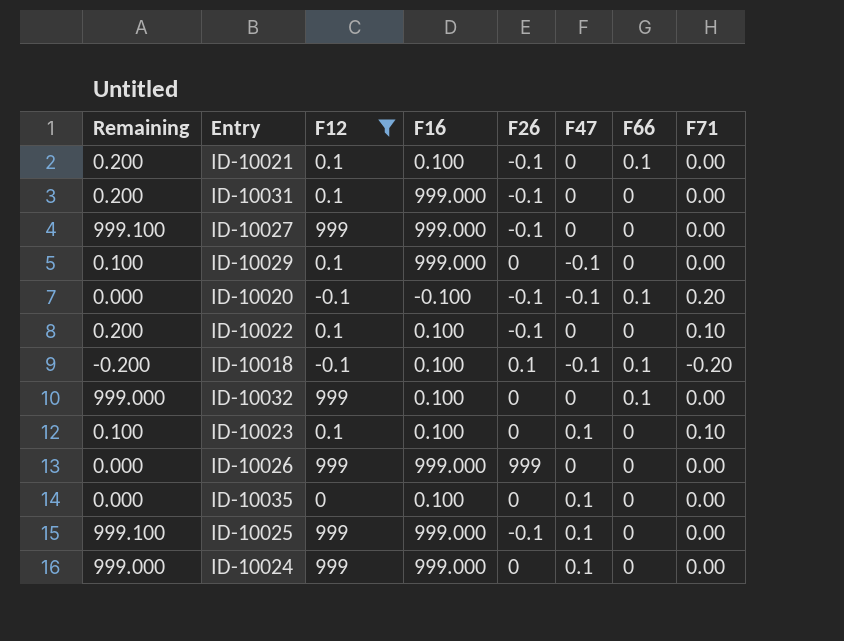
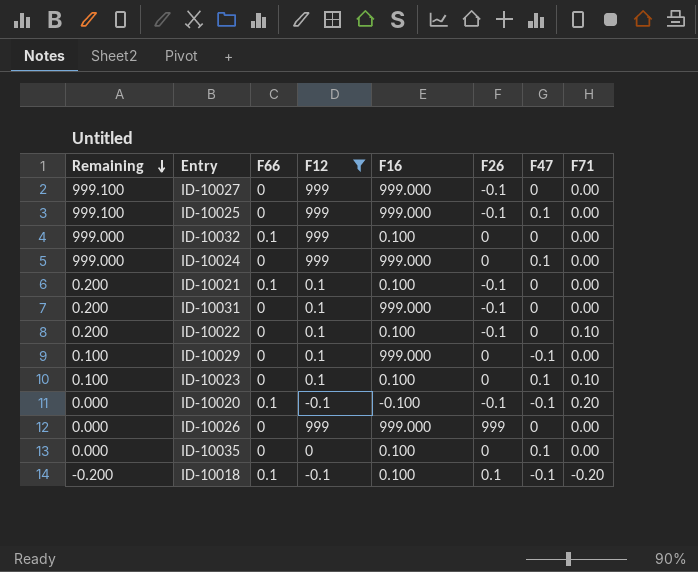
row order: none -> Remaining descending
column F66 | position: 7 -> 3

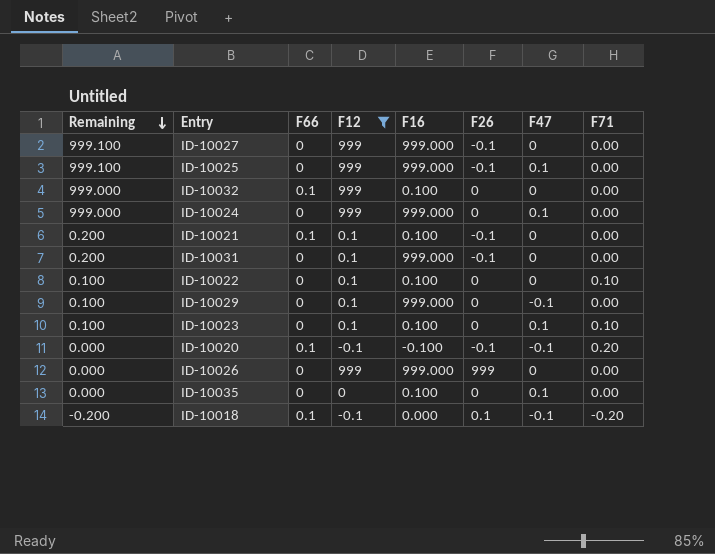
ID-10022 | Remaining: 0.200 -> 0.100
ID-10022 | F26: -0.1 -> 0
ID-10018 | F16: 0.100 -> 0.000

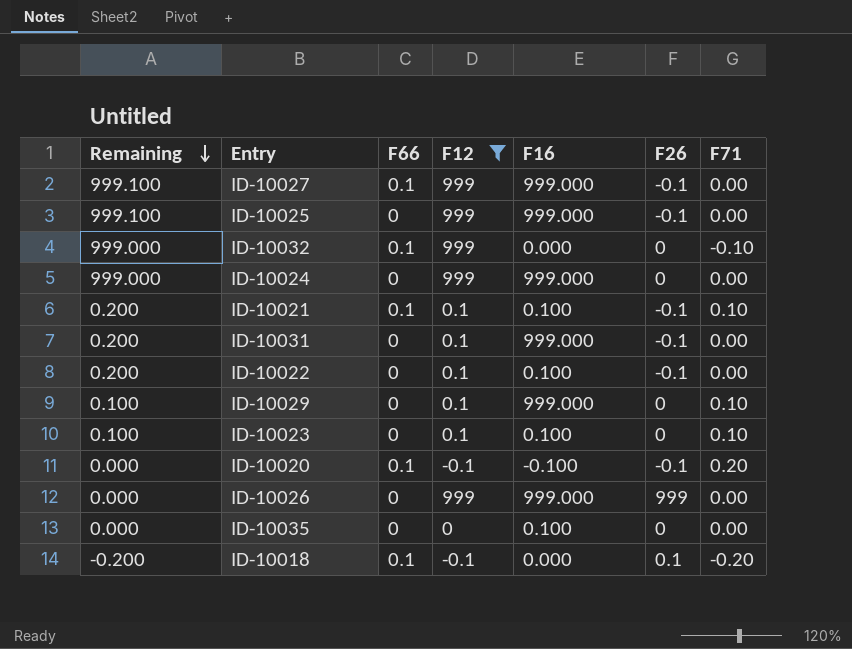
column F47 | position: 7 -> none
ID-10027 | F66: 0 -> 0.1
ID-10032 | F16: 0.100 -> 0.000
ID-10032 | F71: 0.00 -> -0.10
ID-10021 | F71: 0.00 -> 0.10
ID-10022 | Remaining: 0.100 -> 0.200
ID-10022 | F26: 0 -> -0.1
ID-10022 | F71: 0.10 -> 0.00
ID-10029 | F71: 0.00 -> 0.10

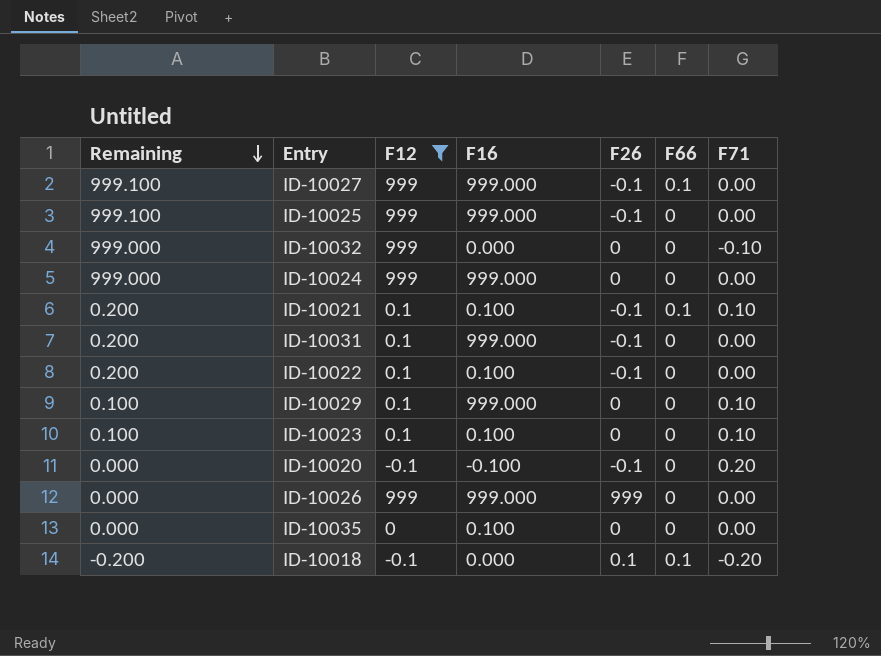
column F66 | position: 3 -> 6
ID-10032 | F66: 0.1 -> 0
ID-10020 | F66: 0.1 -> 0

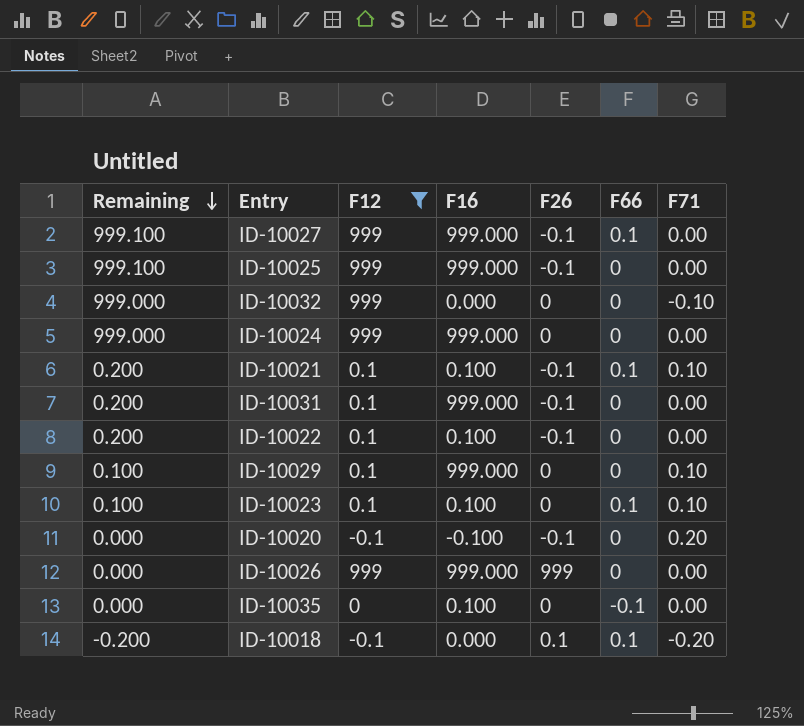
ID-10023 | F66: 0 -> 0.1
ID-10035 | F66: 0 -> -0.1

